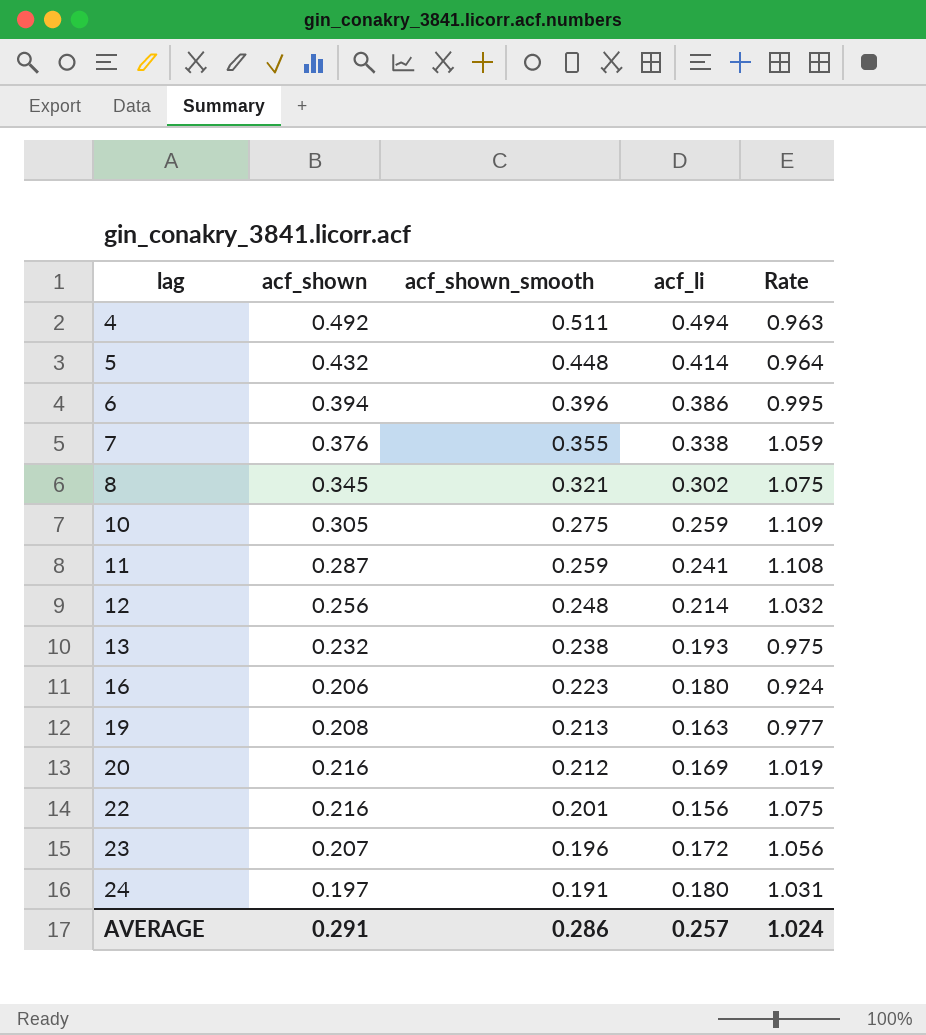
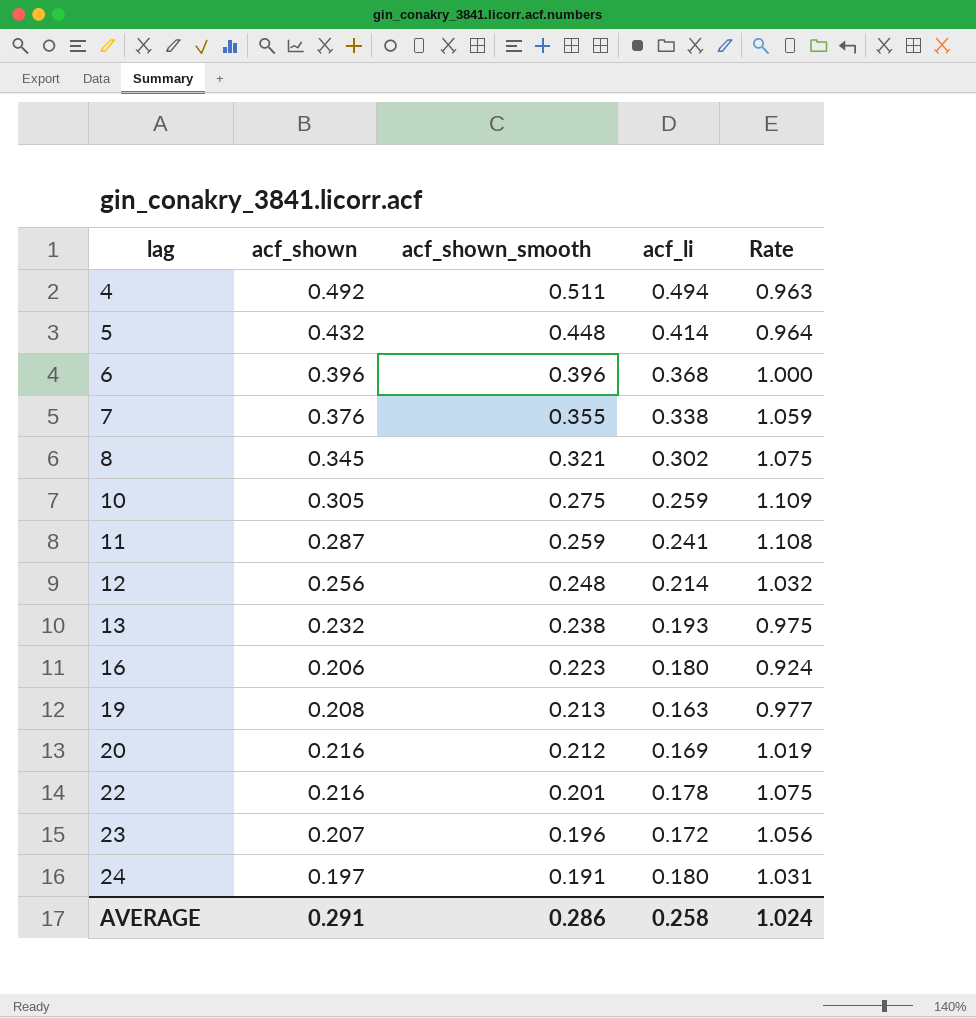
6 | acf_shown: 0.394 -> 0.396
6 | acf_li: 0.386 -> 0.368
6 | Rate: 0.995 -> 1.000
22 | acf_li: 0.156 -> 0.178
AVERAGE | acf_li: 0.257 -> 0.258

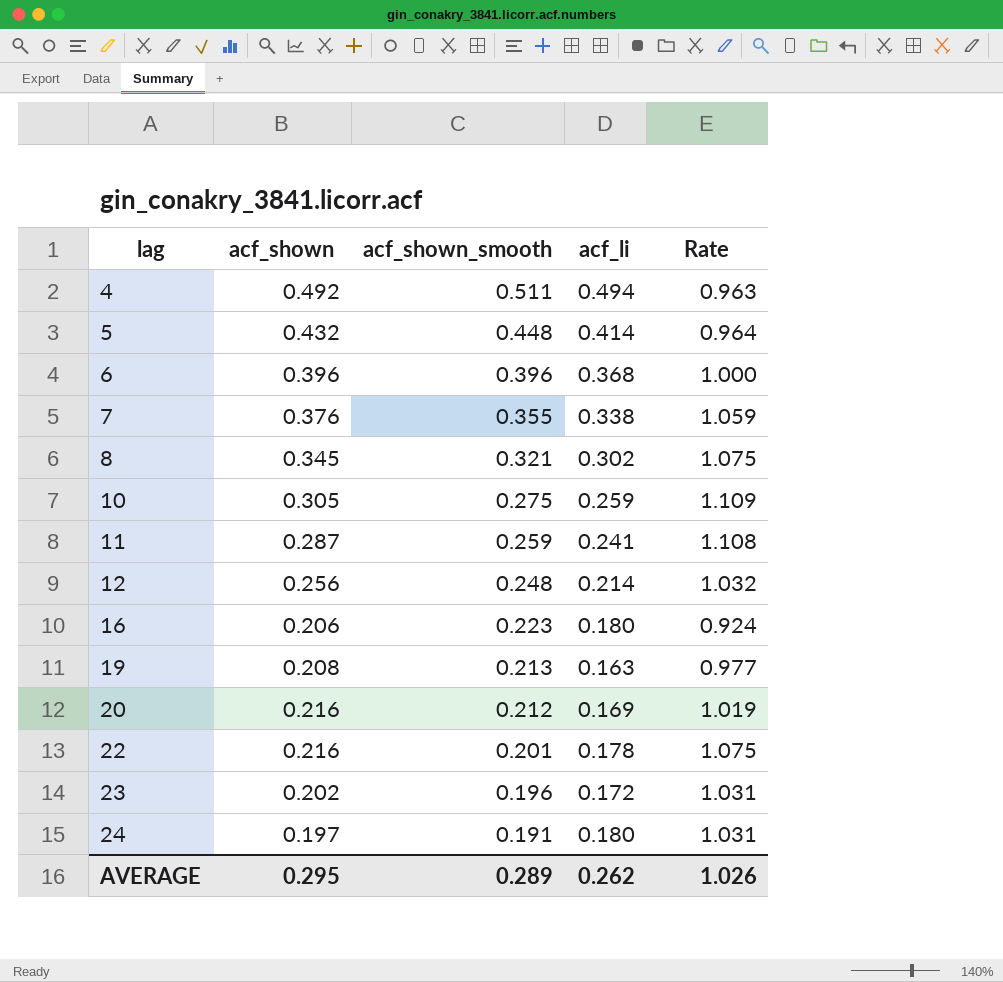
row 13: 0.232 | 0.238 | 0.193 | 0.975 -> none
23 | acf_shown: 0.207 -> 0.202
23 | Rate: 1.056 -> 1.031
AVERAGE | acf_shown: 0.291 -> 0.295
AVERAGE | acf_shown_smooth: 0.286 -> 0.289
AVERAGE | acf_li: 0.258 -> 0.262
AVERAGE | Rate: 1.024 -> 1.026

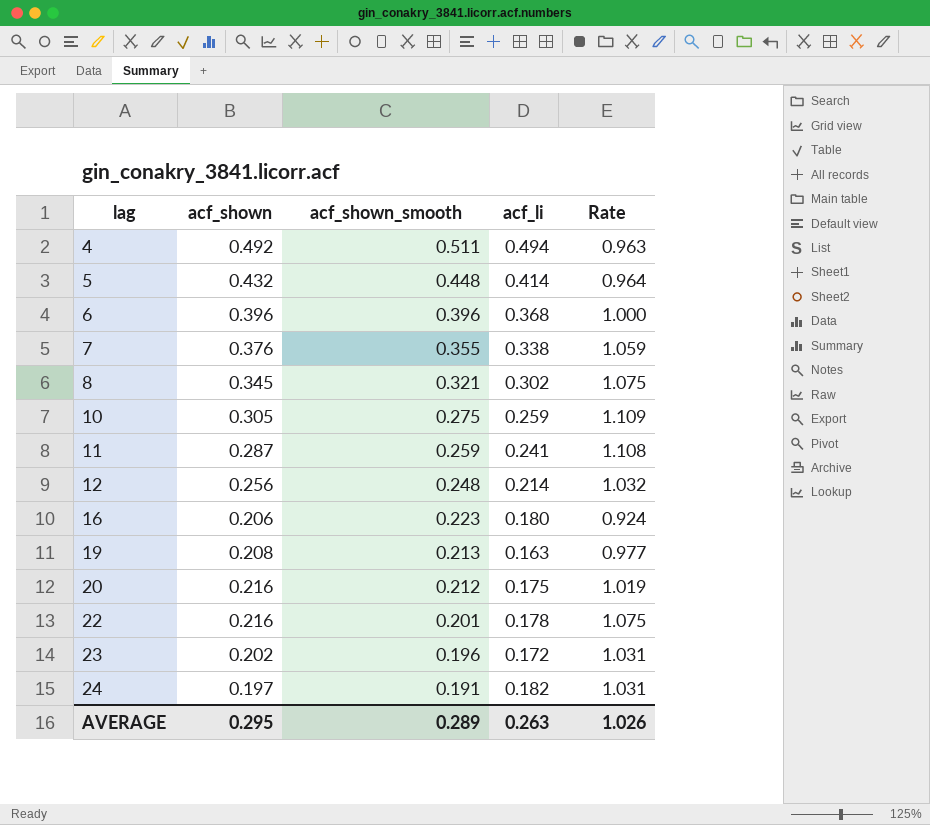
20 | acf_li: 0.169 -> 0.175
24 | acf_li: 0.180 -> 0.182
AVERAGE | acf_li: 0.262 -> 0.263

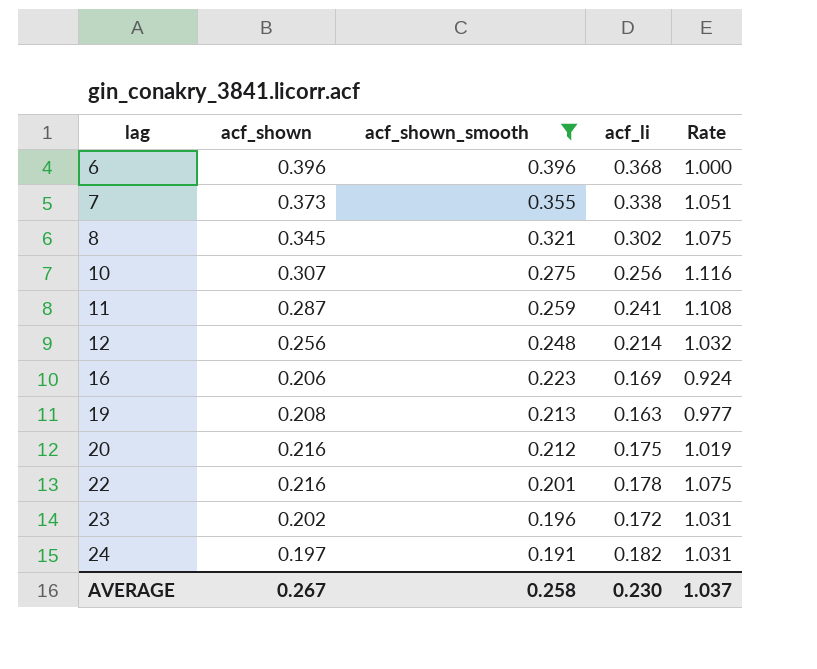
filter: none -> acf_shown_smooth <= 0.396
7 | acf_shown: 0.376 -> 0.373
7 | Rate: 1.059 -> 1.051
10 | acf_shown: 0.305 -> 0.307
10 | acf_li: 0.259 -> 0.256
10 | Rate: 1.109 -> 1.116
16 | acf_li: 0.180 -> 0.169
AVERAGE | acf_shown: 0.295 -> 0.267
AVERAGE | acf_shown_smooth: 0.289 -> 0.258
AVERAGE | acf_li: 0.263 -> 0.230
AVERAGE | Rate: 1.026 -> 1.037

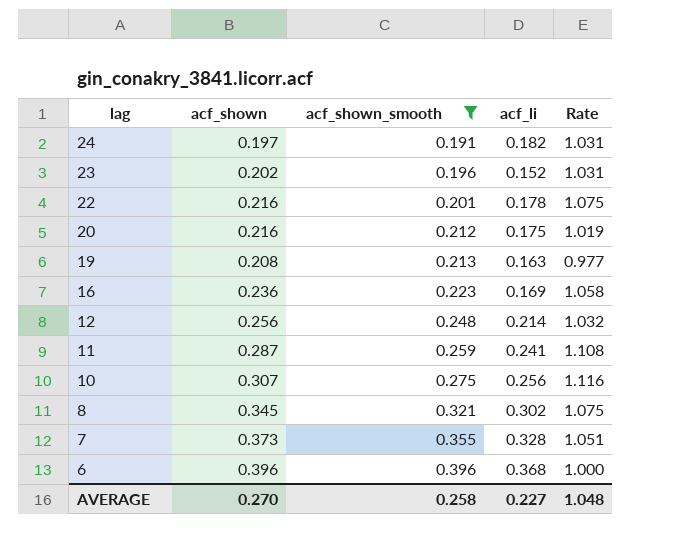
row order: lag ascending -> lag descending
23 | acf_li: 0.172 -> 0.152
16 | acf_shown: 0.206 -> 0.236
16 | Rate: 0.924 -> 1.058
7 | acf_li: 0.338 -> 0.328
AVERAGE | acf_shown: 0.267 -> 0.270
AVERAGE | acf_li: 0.230 -> 0.227
AVERAGE | Rate: 1.037 -> 1.048

